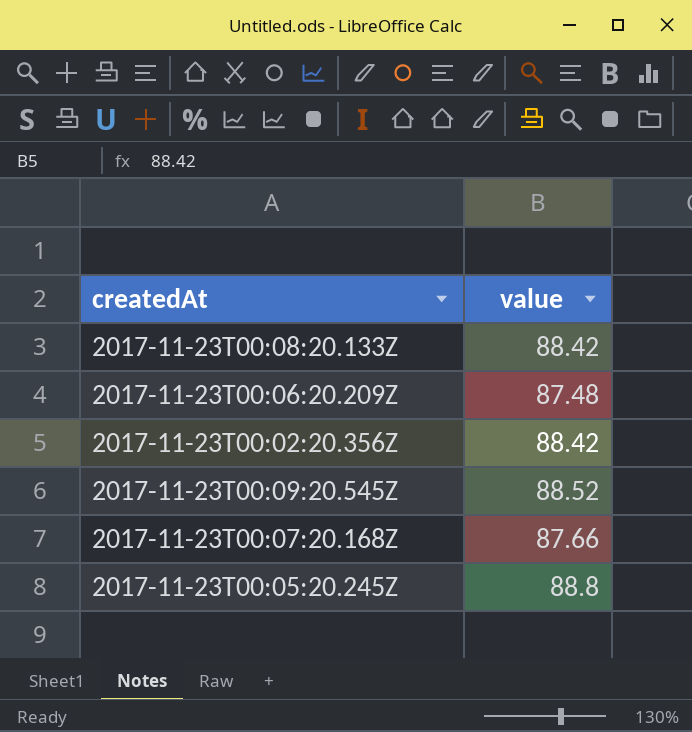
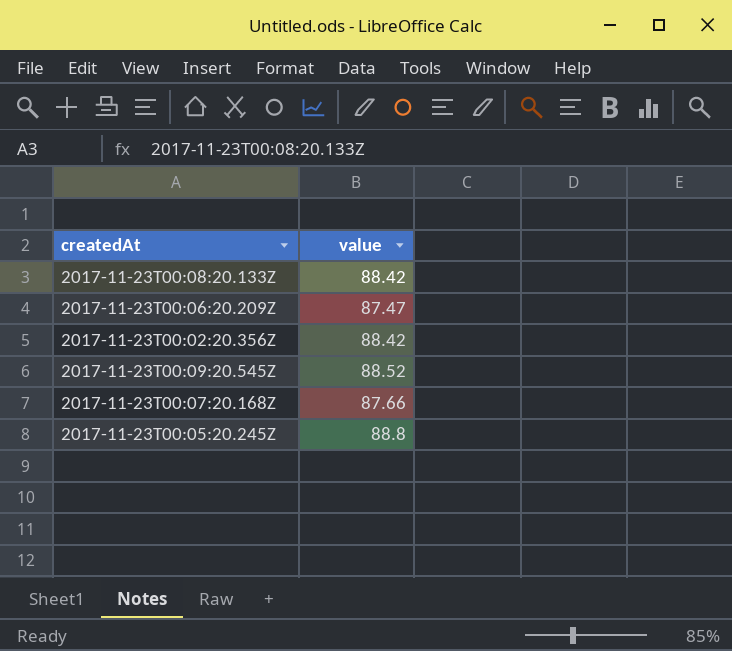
2017-11-23T00:06:20.209Z | value: 87.48 -> 87.47

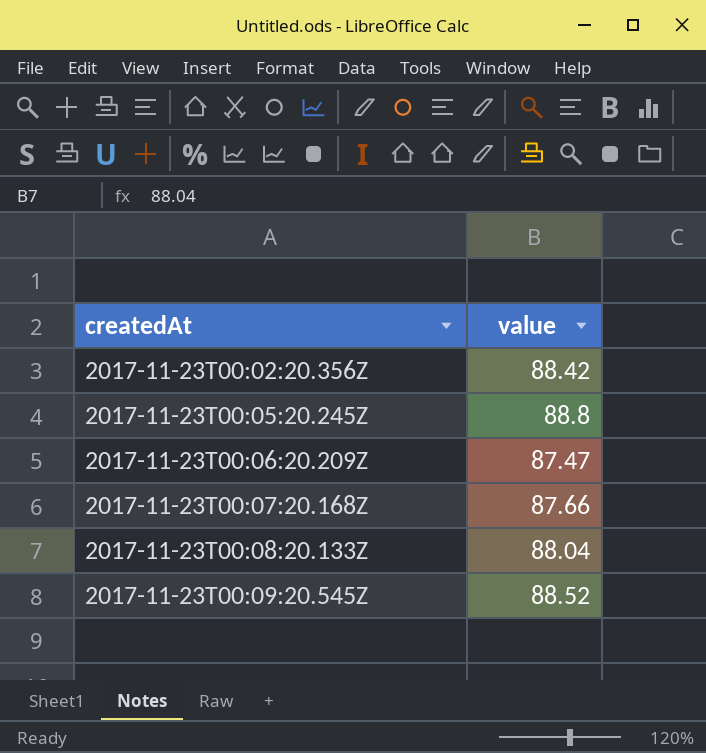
row order: none -> createdAt ascending
2017-11-23T00:08:20.133Z | value: 88.42 -> 88.04

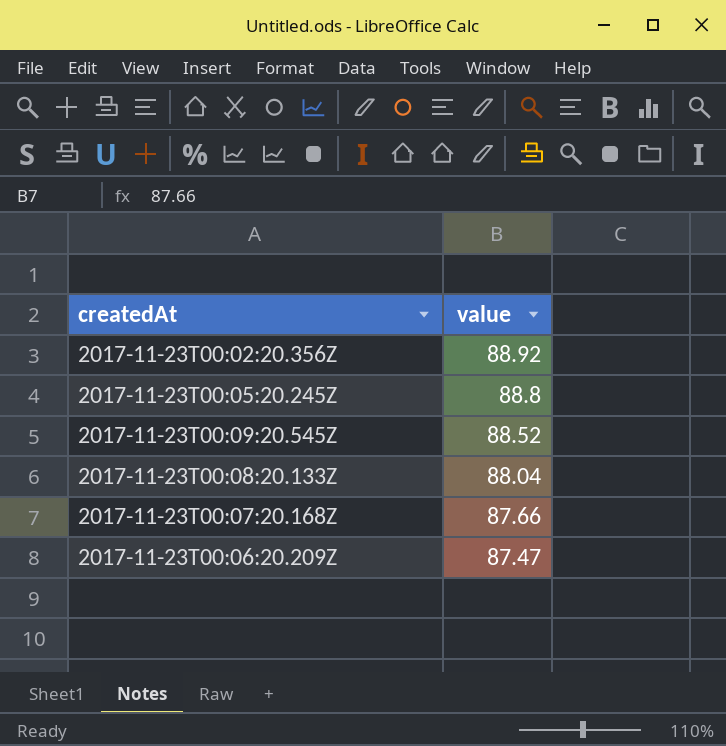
row order: createdAt ascending -> value descending
2017-11-23T00:02:20.356Z | value: 88.42 -> 88.92

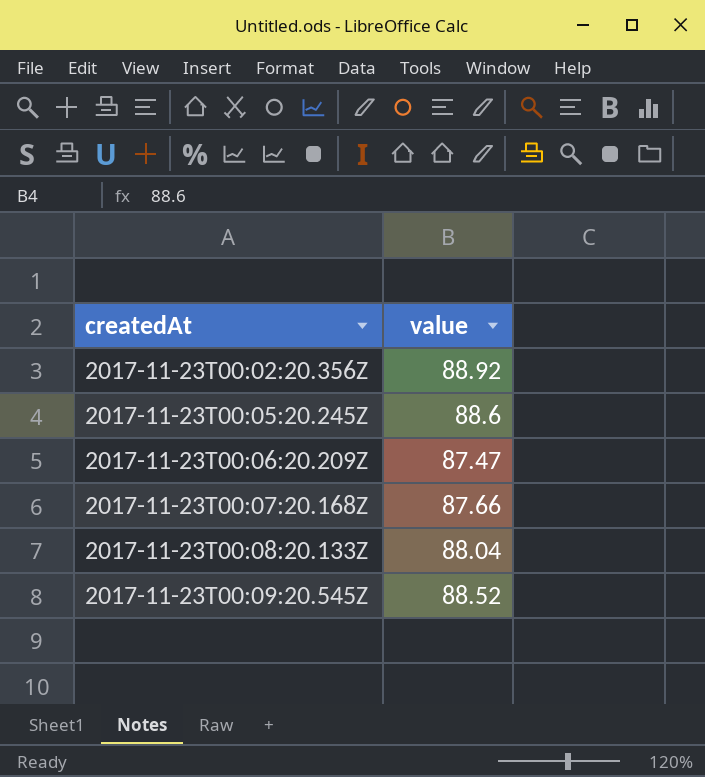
row order: value descending -> createdAt ascending
2017-11-23T00:05:20.245Z | value: 88.8 -> 88.6

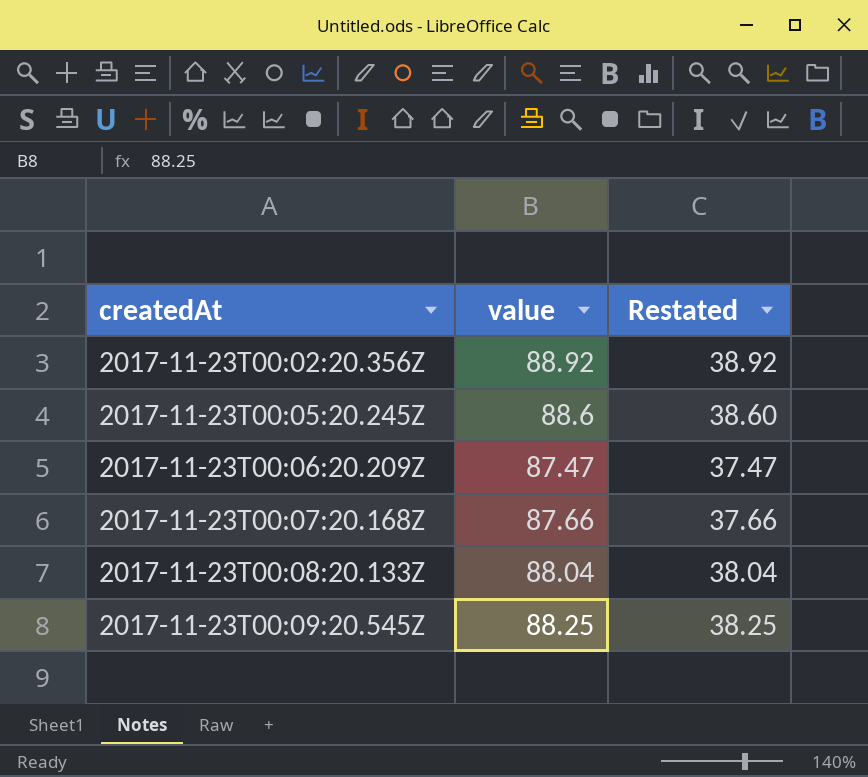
column Restated | formula: none -> [value] - 50
2017-11-23T00:09:20.545Z | value: 88.52 -> 88.25

